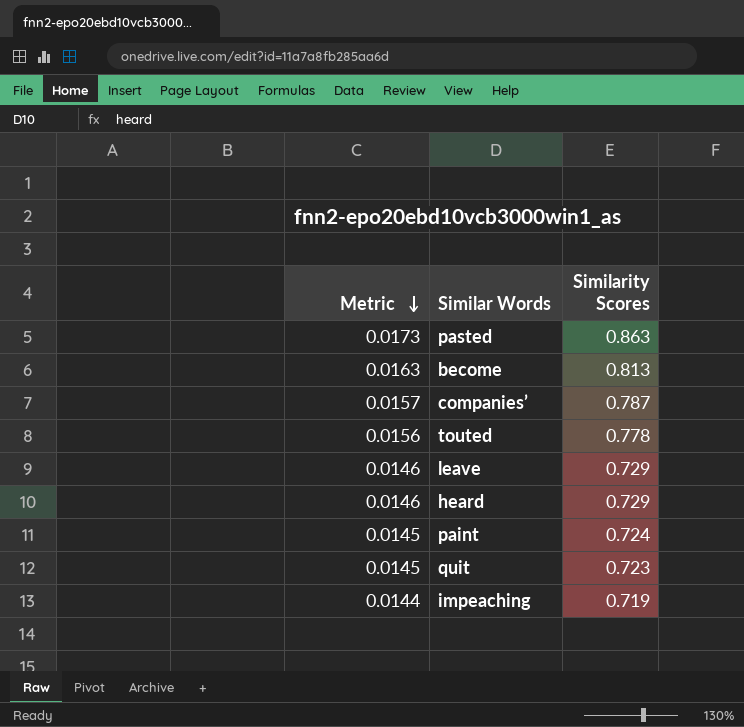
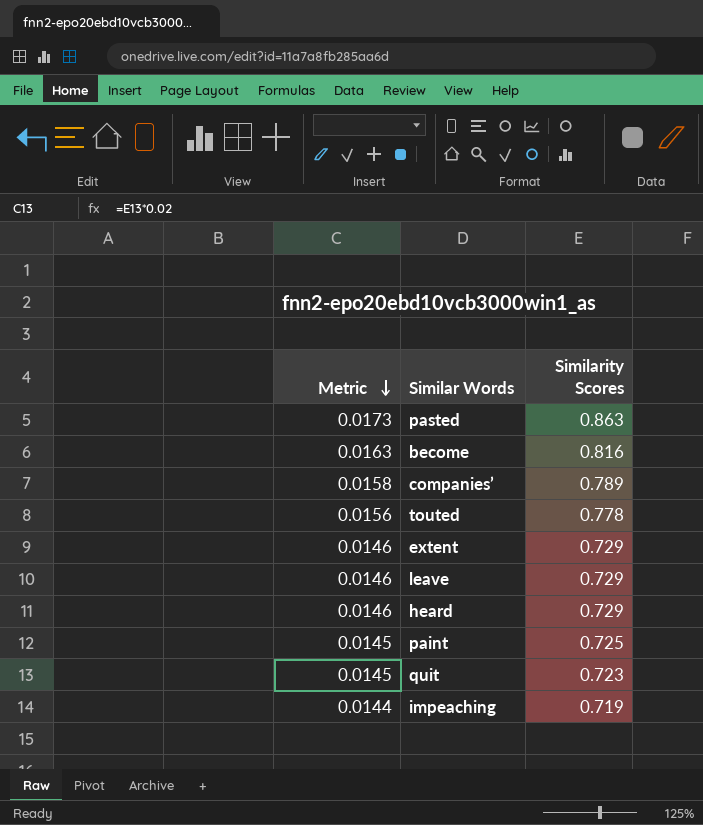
become | Similarity Scores: 0.813 -> 0.816
companies’ | Metric: 0.0157 -> 0.0158
companies’ | Similarity Scores: 0.787 -> 0.789
row extent: none -> 0.0146 | 0.729
paint | Similarity Scores: 0.724 -> 0.725

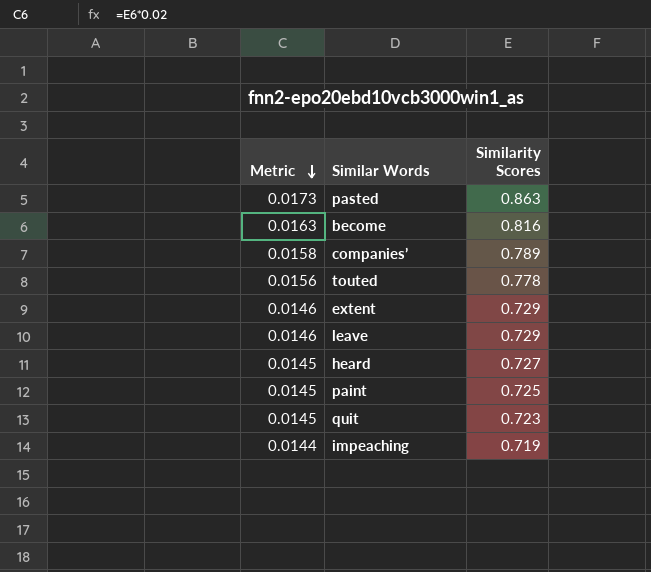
heard | Metric: 0.0146 -> 0.0145
heard | Similarity Scores: 0.729 -> 0.727

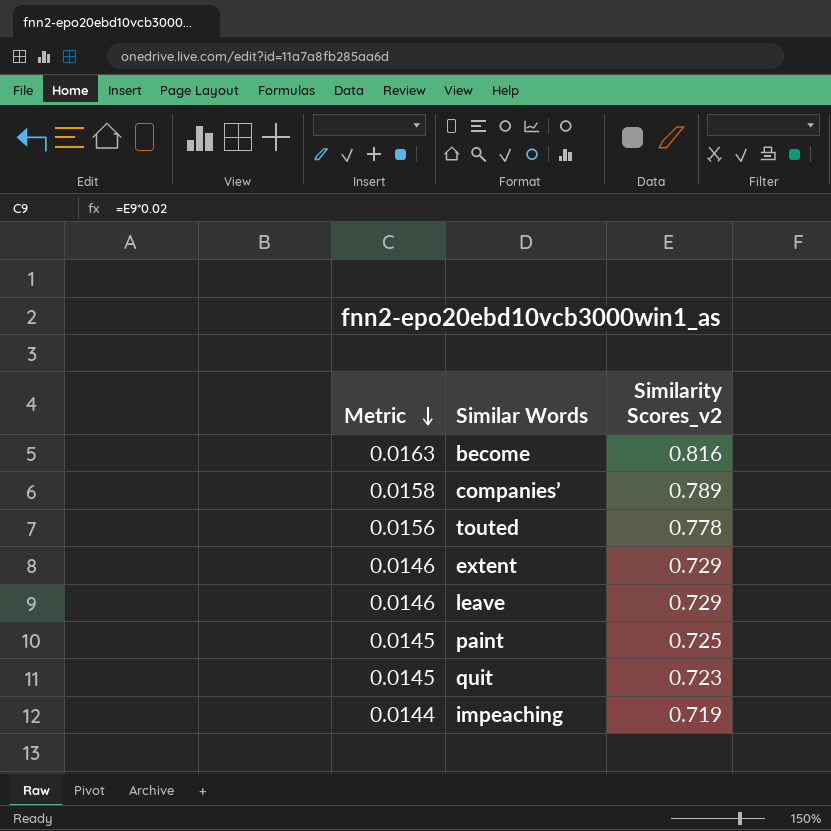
column name: Similarity Scores -> Similarity Scores_v2
row pasted: 0.0173 | 0.863 -> none
row heard: 0.0145 | 0.727 -> none

